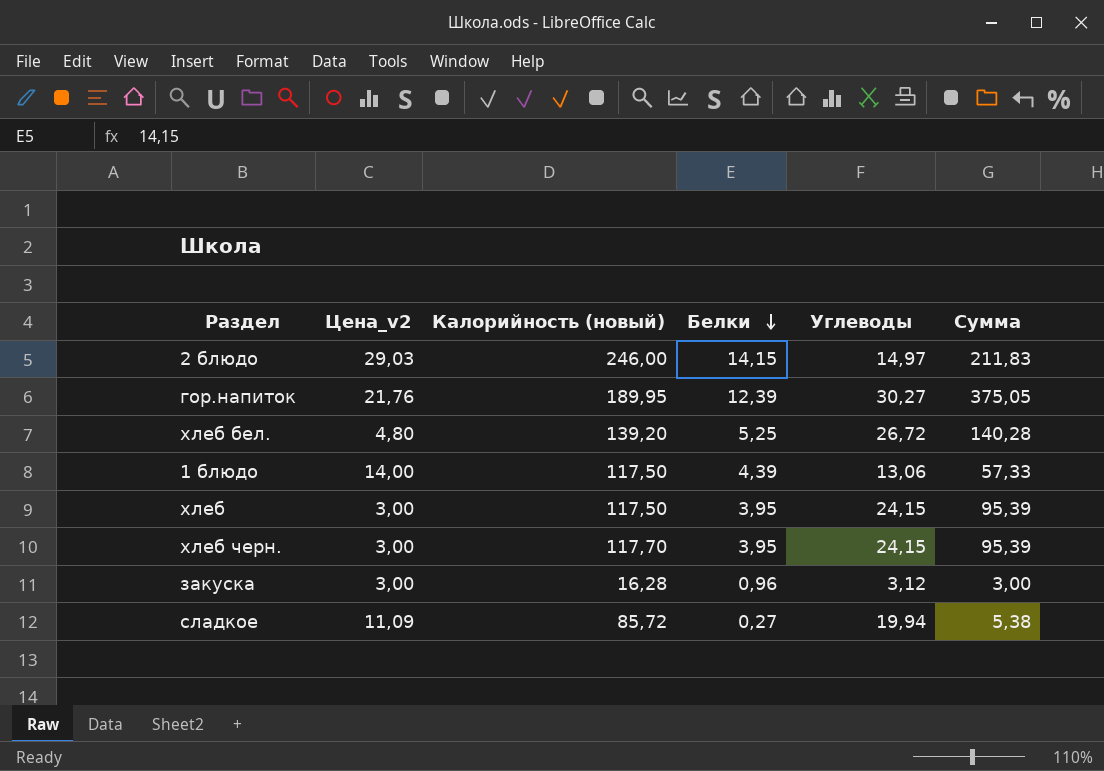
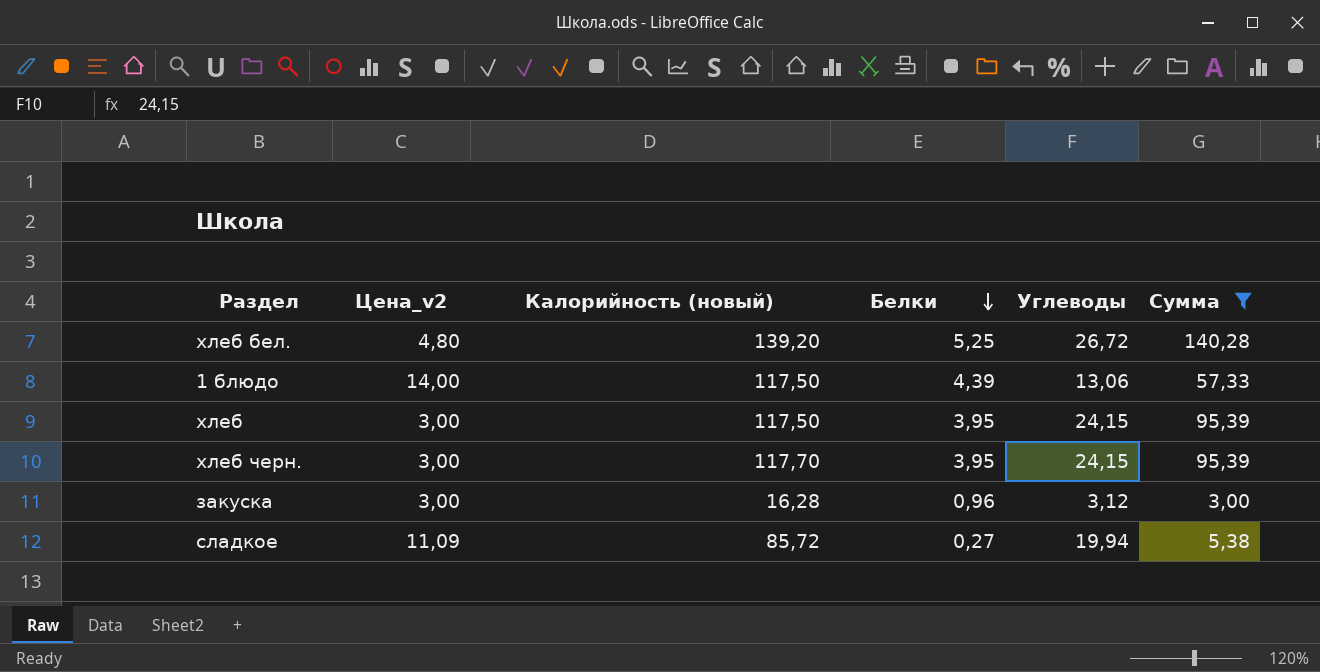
filter: none -> Сумма <= 140,28

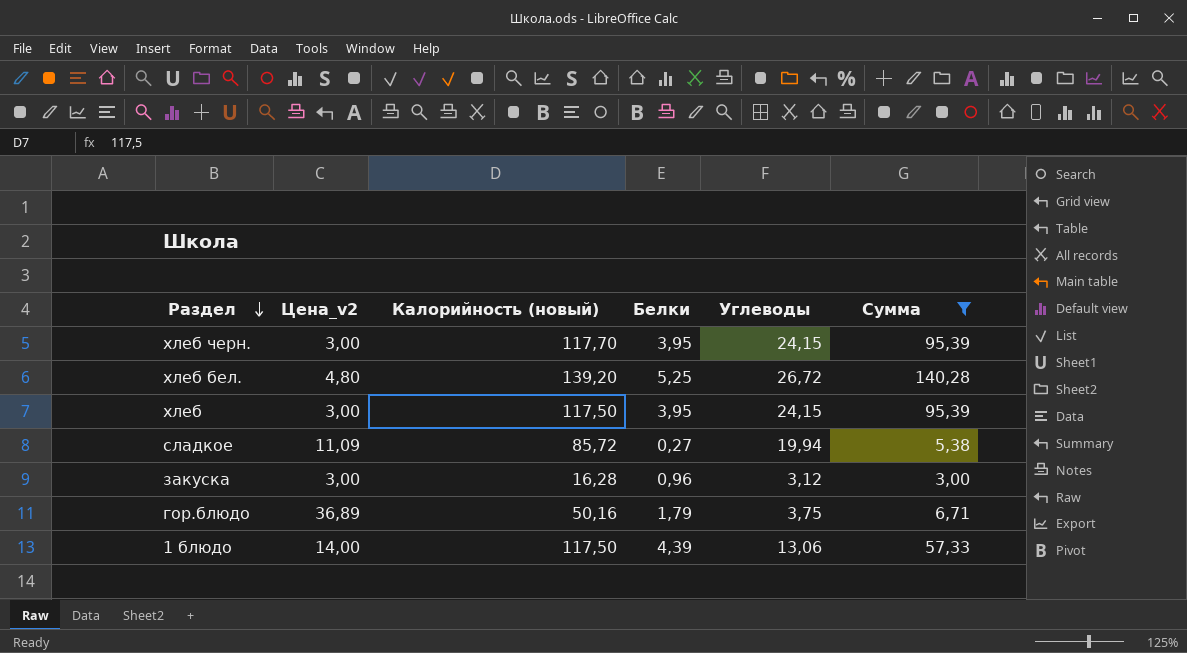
row order: Белки descending -> Раздел descending
row гор.блюдо: none -> 36,89 | 50,16 | 1,79 | 3,75 | 6,71

